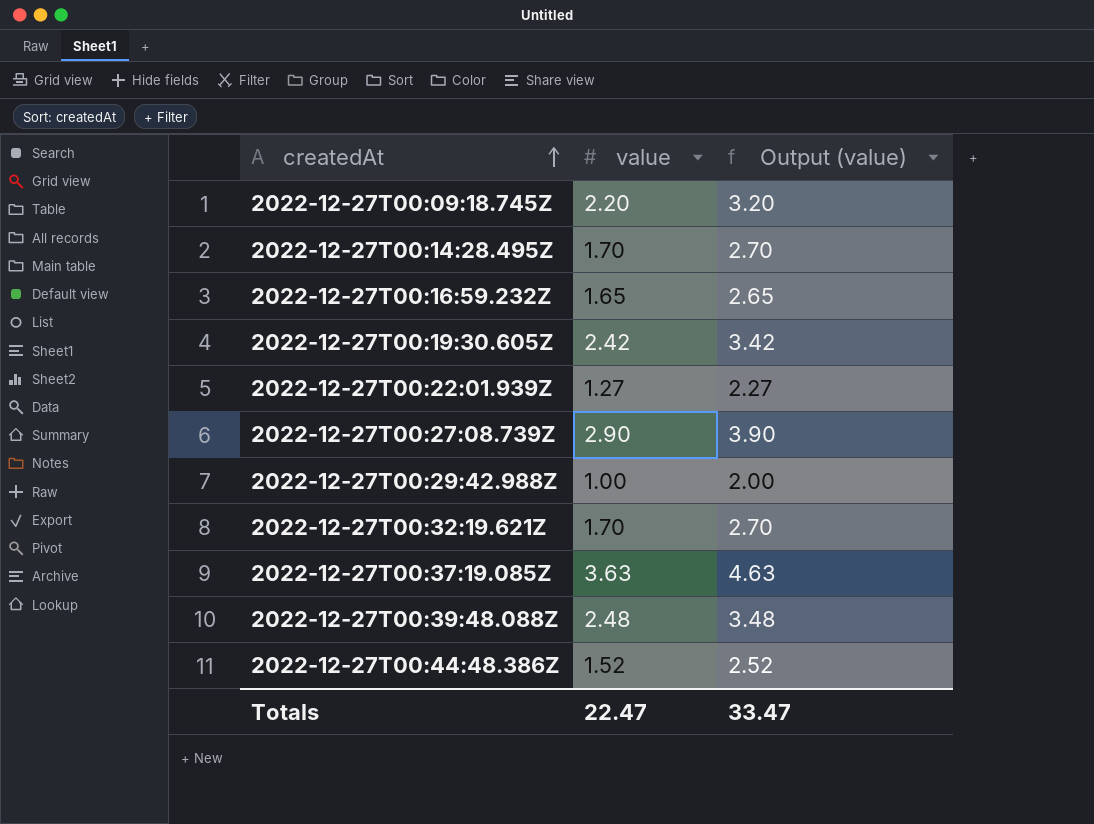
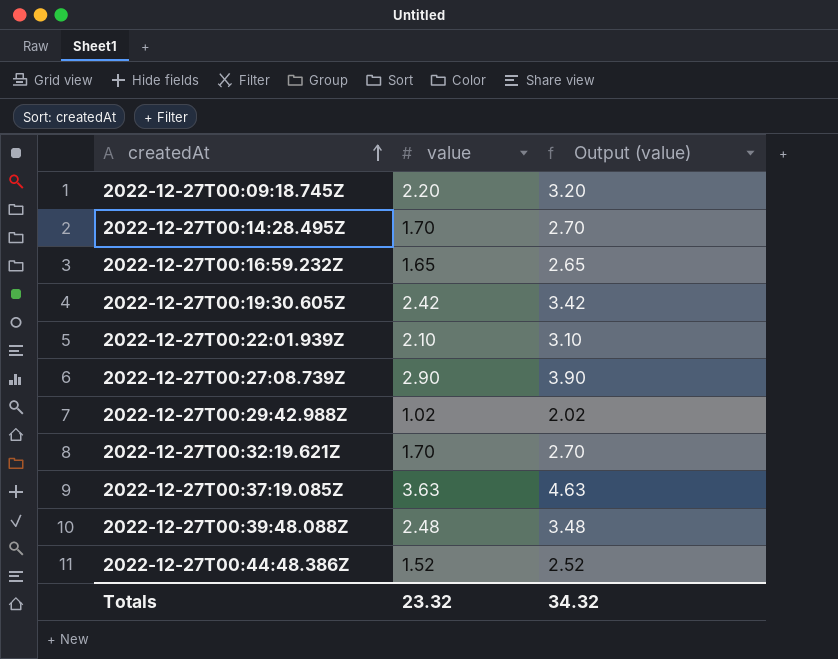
2022-12-27T00:22:01.939Z | value: 1.27 -> 2.10
2022-12-27T00:22:01.939Z | Output (value): 2.27 -> 3.10
2022-12-27T00:29:42.988Z | value: 1.00 -> 1.02
2022-12-27T00:29:42.988Z | Output (value): 2.00 -> 2.02
Totals | value: 22.47 -> 23.32
Totals | Output (value): 33.47 -> 34.32

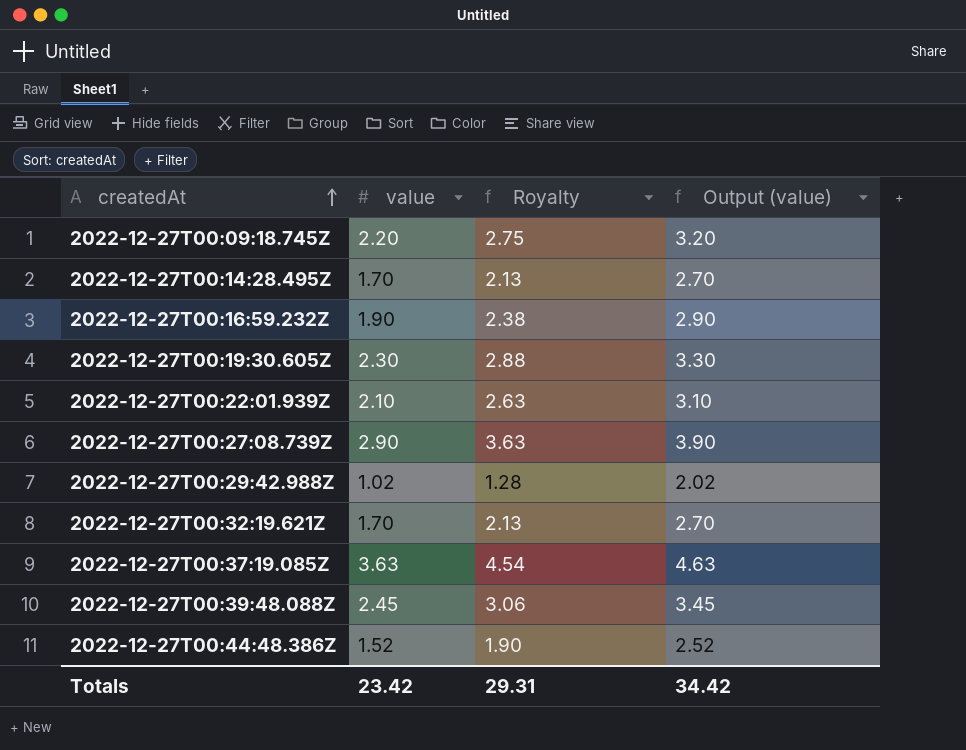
column Royalty | formula: none -> [value] * 1.25
2022-12-27T00:16:59.232Z | value: 1.65 -> 1.90
2022-12-27T00:16:59.232Z | Output (value): 2.65 -> 2.90
2022-12-27T00:19:30.605Z | value: 2.42 -> 2.30
2022-12-27T00:19:30.605Z | Output (value): 3.42 -> 3.30
2022-12-27T00:39:48.088Z | value: 2.48 -> 2.45
2022-12-27T00:39:48.088Z | Output (value): 3.48 -> 3.45
Totals | value: 23.32 -> 23.42
Totals | Output (value): 34.32 -> 34.42

